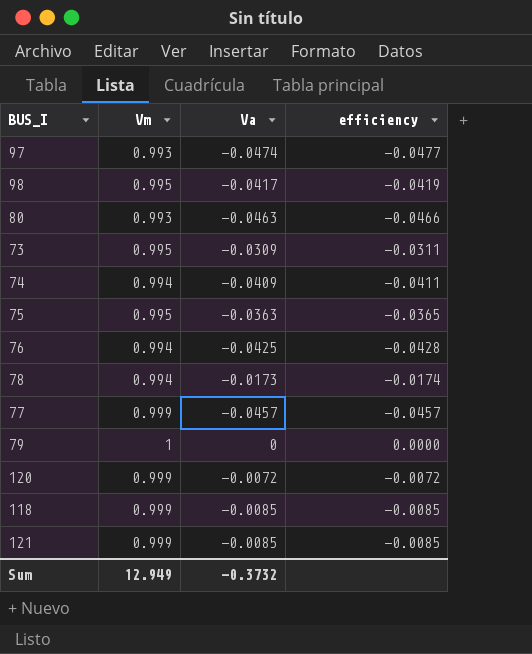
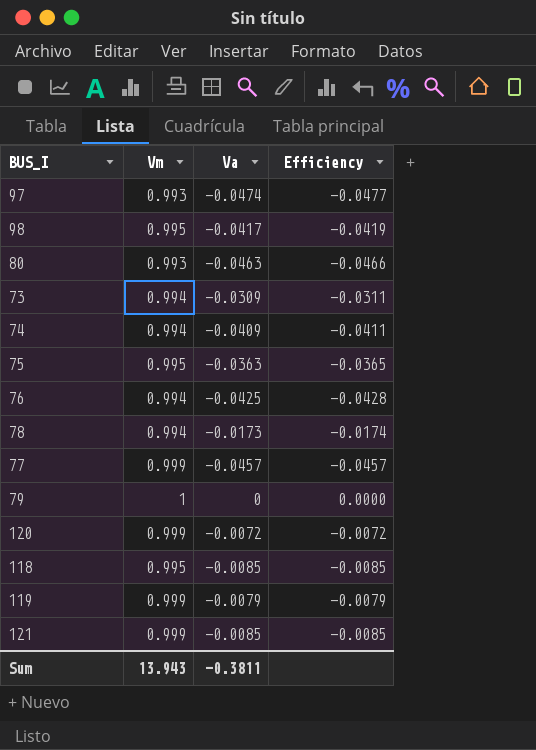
column name: efficiency -> Efficiency
73 | Vm: 0.995 -> 0.994
118 | Vm: 0.999 -> 0.995
row 119: none -> 0.999 | -0.0079 | -0.0079
Sum | Vm: 12.949 -> 13.943
Sum | Va: -0.3732 -> -0.3811

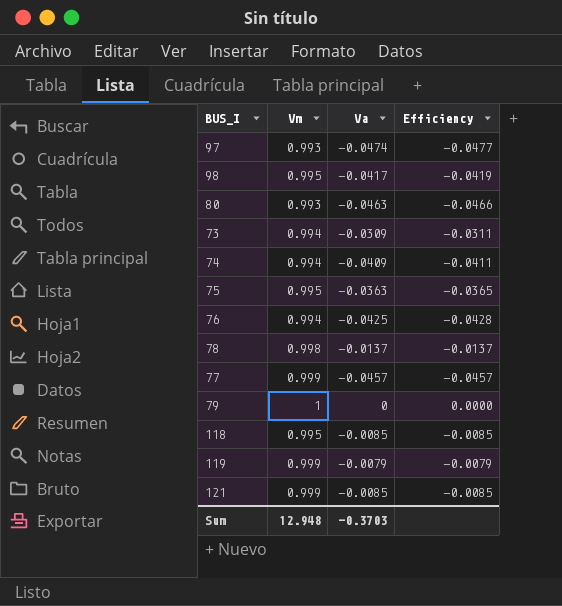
row 120: 0.999 | -0.0072 | -0.0072 -> none
78 | Vm: 0.994 -> 0.998
78 | Va: -0.0173 -> -0.0137
78 | Efficiency: -0.0174 -> -0.0137
Sum | Vm: 13.943 -> 12.948
Sum | Va: -0.3811 -> -0.3703

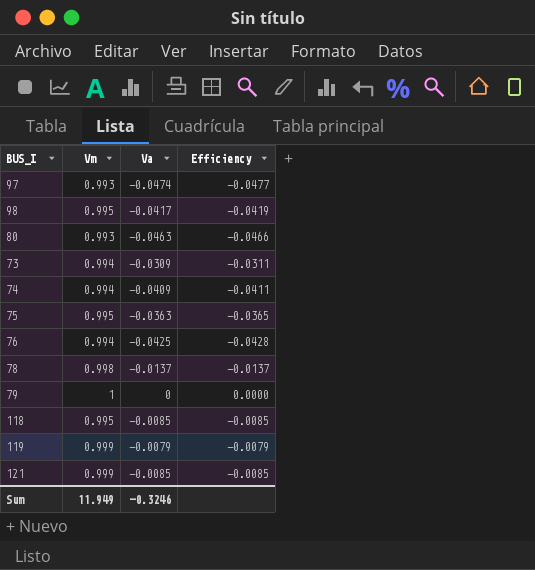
row 77: 0.999 | -0.0457 | -0.0457 -> none
Sum | Vm: 12.948 -> 11.949
Sum | Va: -0.3703 -> -0.3246

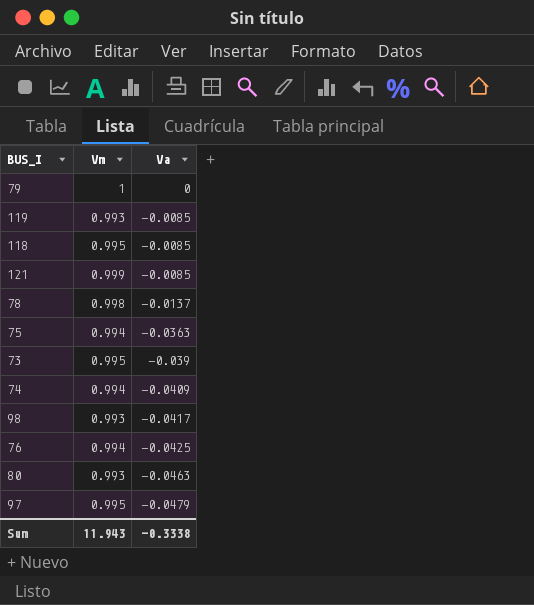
row order: none -> Va descending
column Efficiency | formula: [Va] / [Vm] -> none
119 | Vm: 0.999 -> 0.993
119 | Va: -0.0079 -> -0.0085
75 | Vm: 0.995 -> 0.994
73 | Vm: 0.994 -> 0.995
73 | Va: -0.0309 -> -0.039
98 | Vm: 0.995 -> 0.993
97 | Vm: 0.993 -> 0.995
97 | Va: -0.0474 -> -0.0479
Sum | Vm: 11.949 -> 11.943
Sum | Va: -0.3246 -> -0.3338

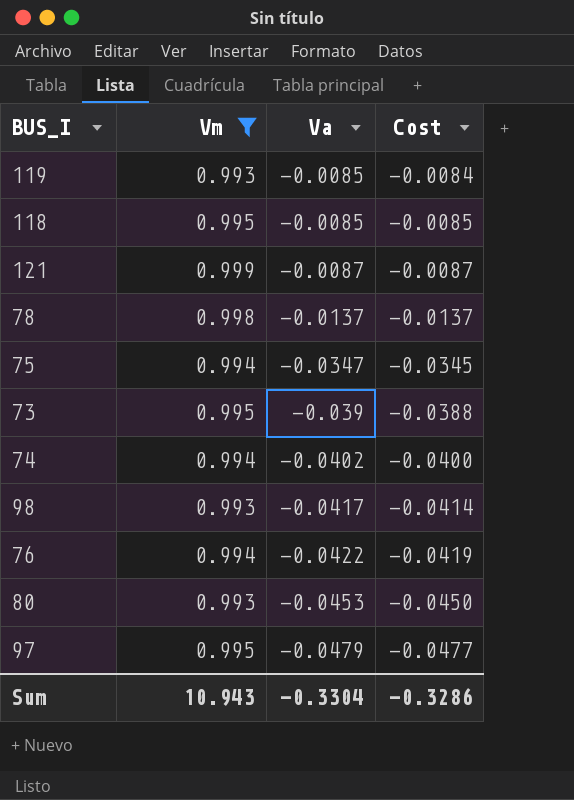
filter: none -> Vm != 1
column Cost | formula: none -> [Vm] * [Va]
121 | Va: -0.0085 -> -0.0087
75 | Va: -0.0363 -> -0.0347
74 | Va: -0.0409 -> -0.0402
76 | Va: -0.0425 -> -0.0422
80 | Va: -0.0463 -> -0.0453
Sum | Vm: 11.943 -> 10.943
Sum | Va: -0.3338 -> -0.3304

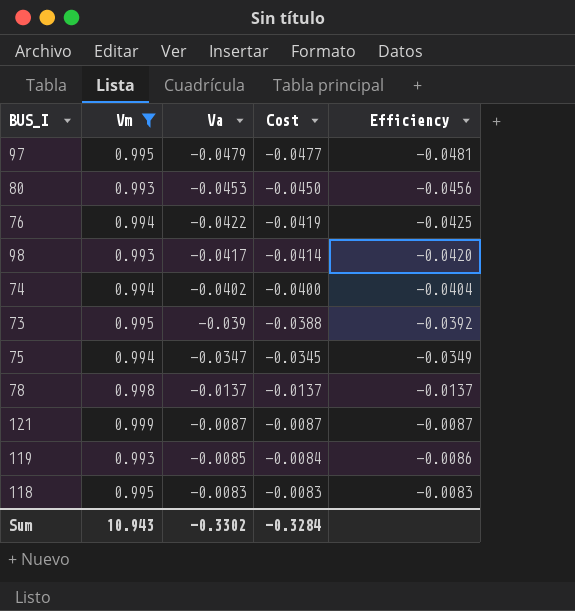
row order: Va descending -> Va ascending
column Efficiency | formula: none -> [Va] / [Vm]
118 | Va: -0.0085 -> -0.0083
118 | Cost: -0.0085 -> -0.0083
Sum | Va: -0.3304 -> -0.3302
Sum | Cost: -0.3286 -> -0.3284

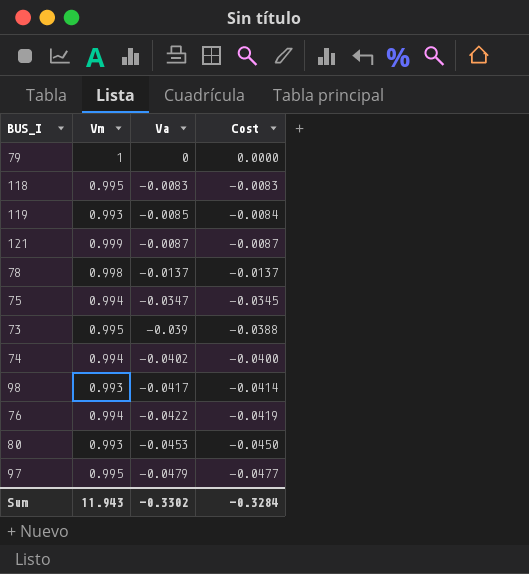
filter: Vm != 1 -> none
row order: Va ascending -> Va descending
column Efficiency | formula: [Va] / [Vm] -> none
Sum | Vm: 10.943 -> 11.943

